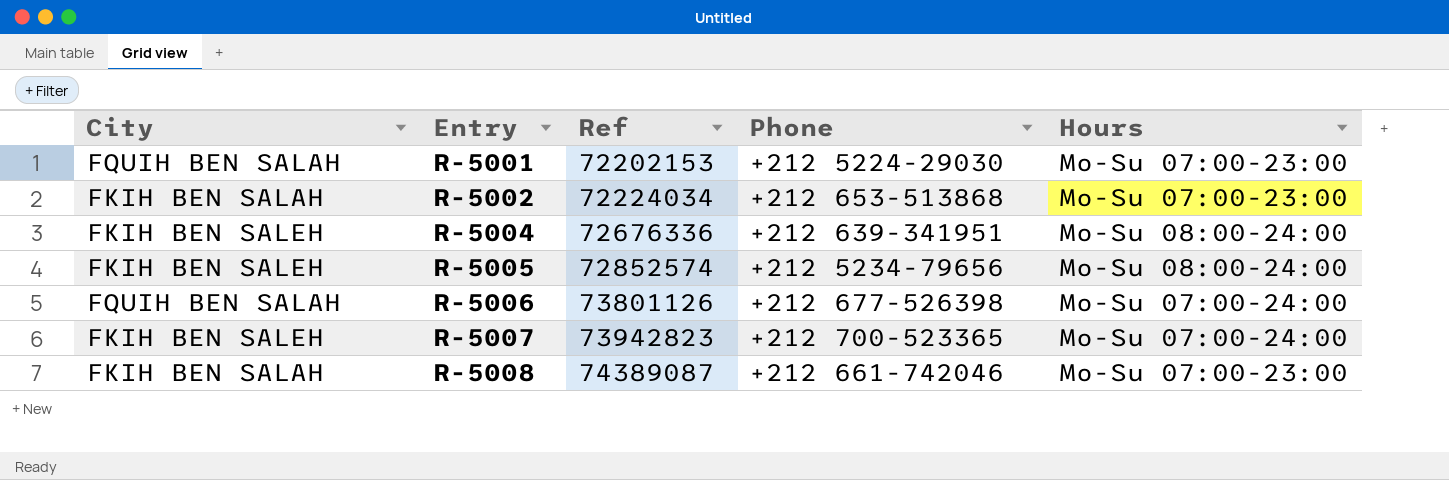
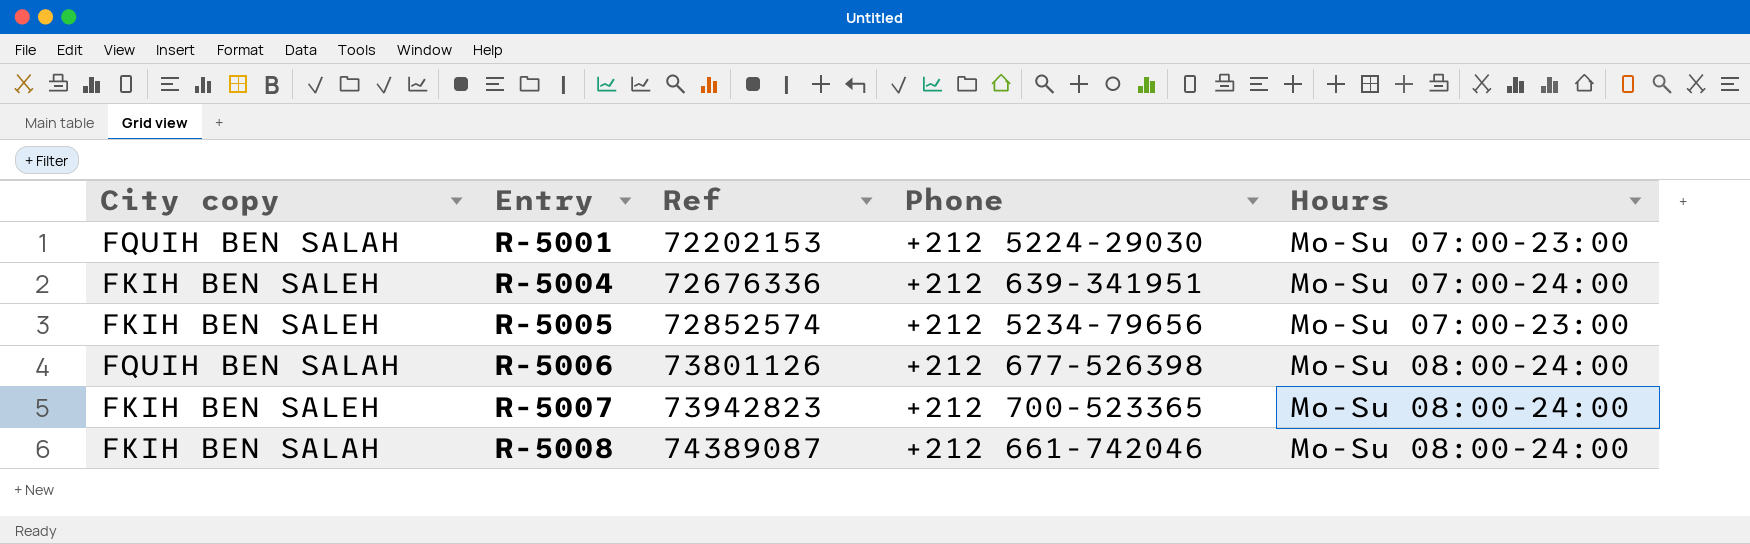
column name: City -> City copy
row R-5002: FKIH BEN SALAH | 72224034 | +212 653-513868 | Mo-Su 07:00-23:00 -> none
R-5004 | Hours: Mo-Su 08:00-24:00 -> Mo-Su 07:00-24:00
R-5005 | Hours: Mo-Su 08:00-24:00 -> Mo-Su 07:00-23:00
R-5006 | Hours: Mo-Su 07:00-24:00 -> Mo-Su 08:00-24:00
R-5007 | Hours: Mo-Su 07:00-24:00 -> Mo-Su 08:00-24:00
R-5008 | Hours: Mo-Su 07:00-23:00 -> Mo-Su 08:00-24:00

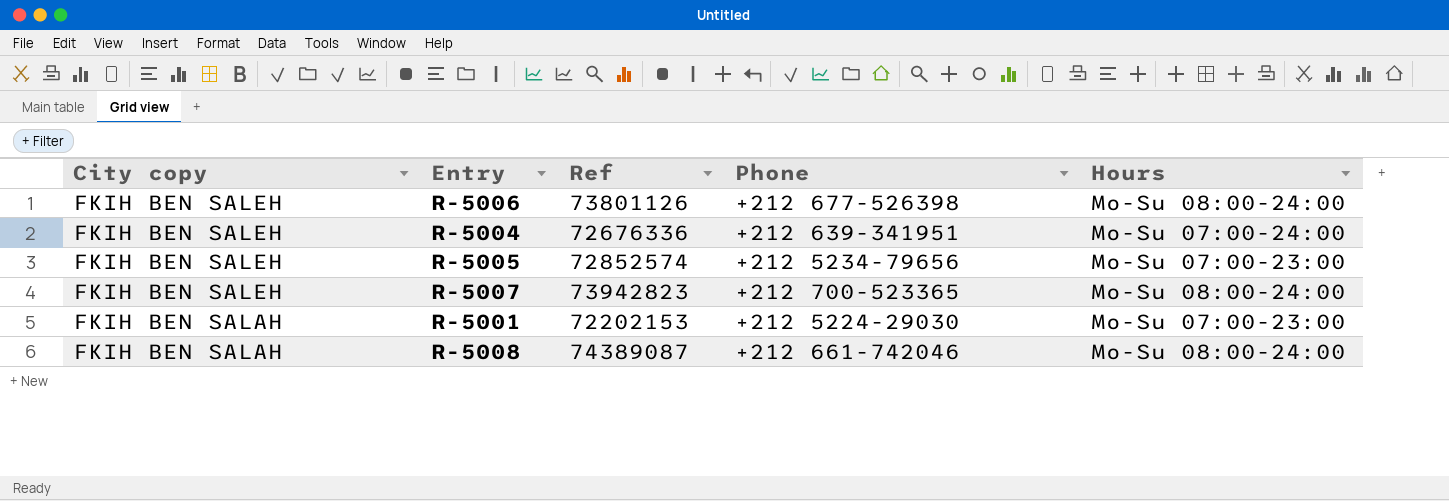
row order: Entry ascending -> City copy descending
R-5006 | City copy: FQUIH BEN SALAH -> FKIH BEN SALEH
R-5001 | City copy: FQUIH BEN SALAH -> FKIH BEN SALAH

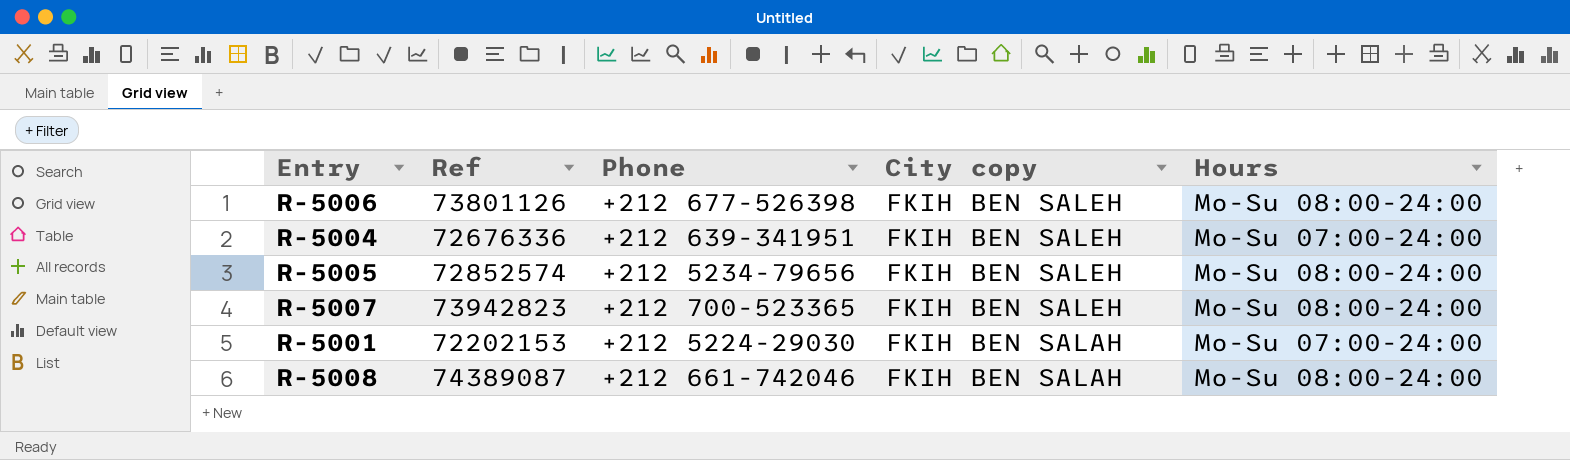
column City copy | position: 1 -> 4
R-5005 | Hours: Mo-Su 07:00-23:00 -> Mo-Su 08:00-24:00
R-5001 | Hours: Mo-Su 07:00-23:00 -> Mo-Su 07:00-24:00

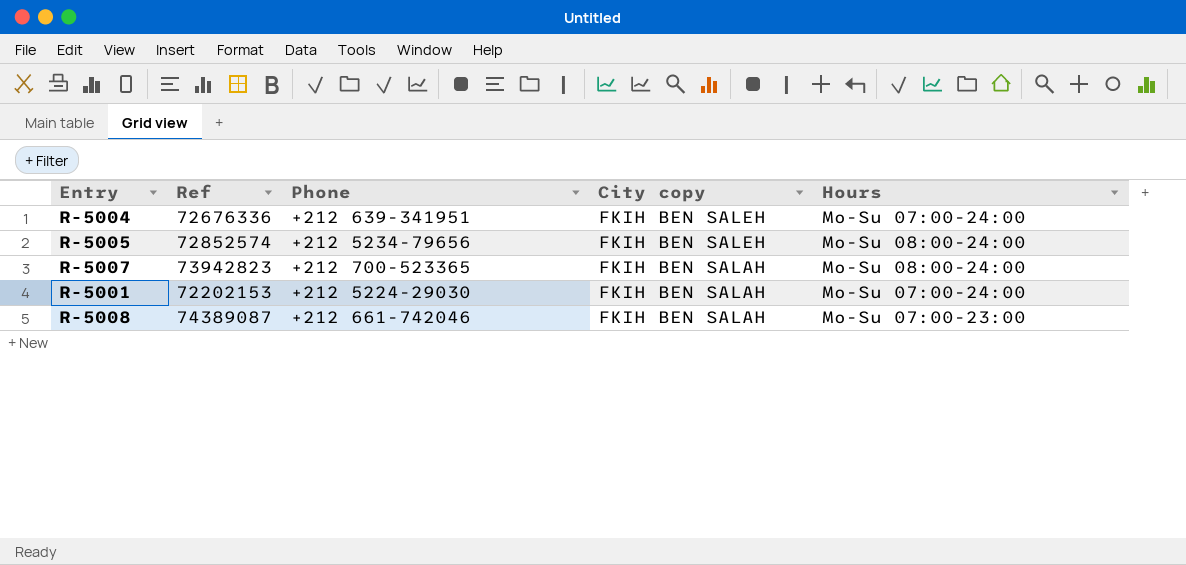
row R-5006: 73801126 | +212 677-526398 | FKIH BEN SALEH | Mo-Su 08:00-24:00 -> none
R-5007 | City copy: FKIH BEN SALEH -> FKIH BEN SALAH
R-5008 | Hours: Mo-Su 08:00-24:00 -> Mo-Su 07:00-23:00

